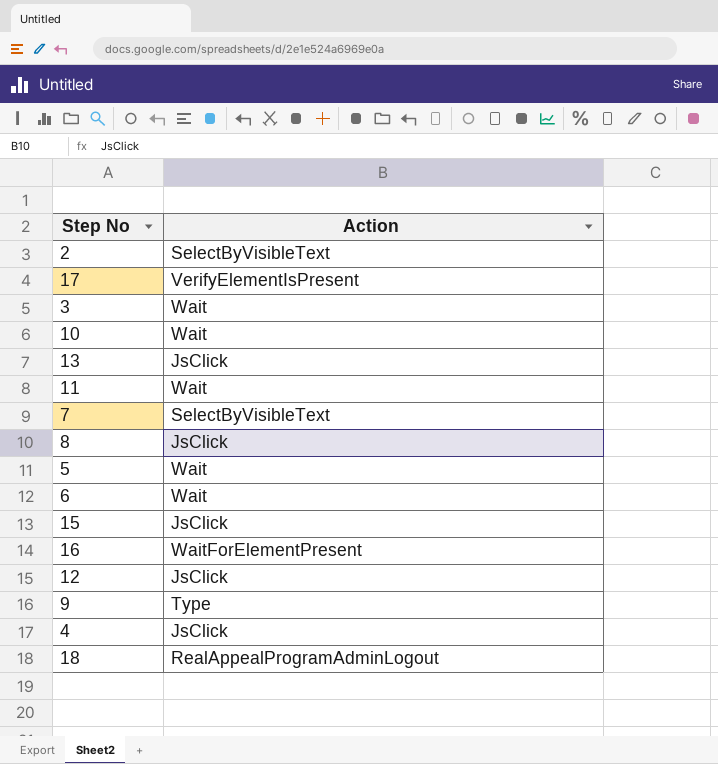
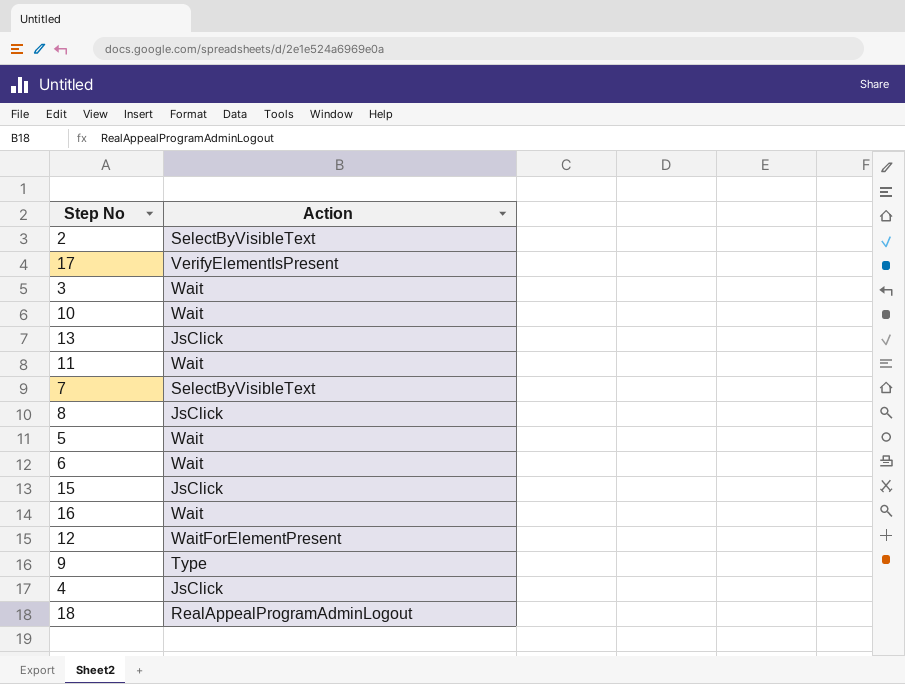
16 | Action: WaitForElementPresent -> Wait
12 | Action: JsClick -> WaitForElementPresent

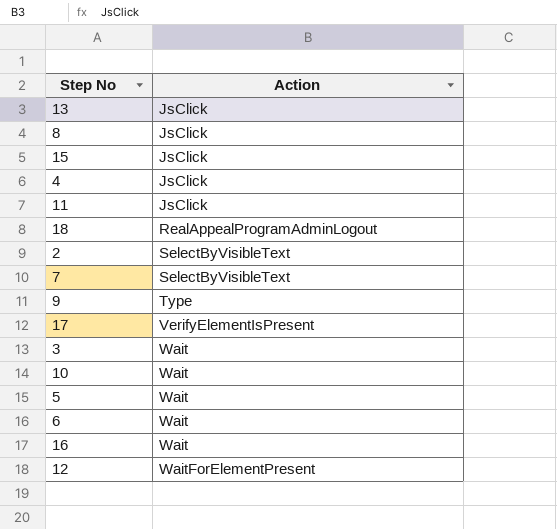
row order: none -> Action ascending
11 | Action: Wait -> JsClick

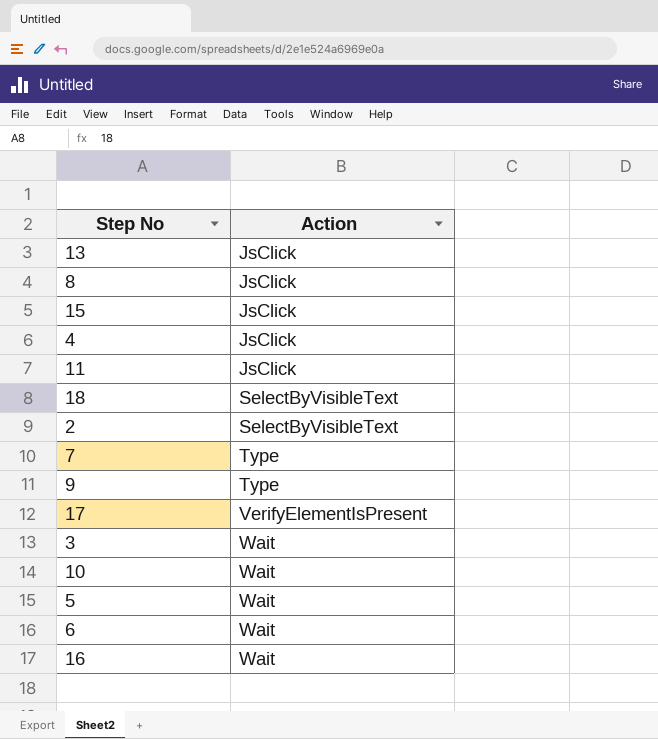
row 12: WaitForElementPresent -> none
18 | Action: RealAppealProgramAdminLogout -> SelectByVisibleText
7 | Action: SelectByVisibleText -> Type

